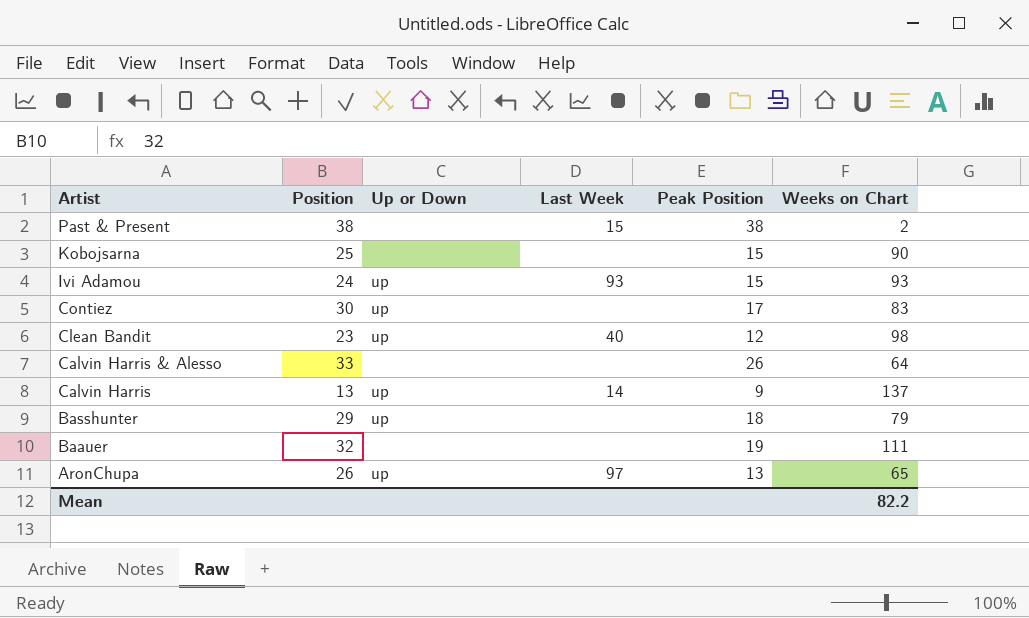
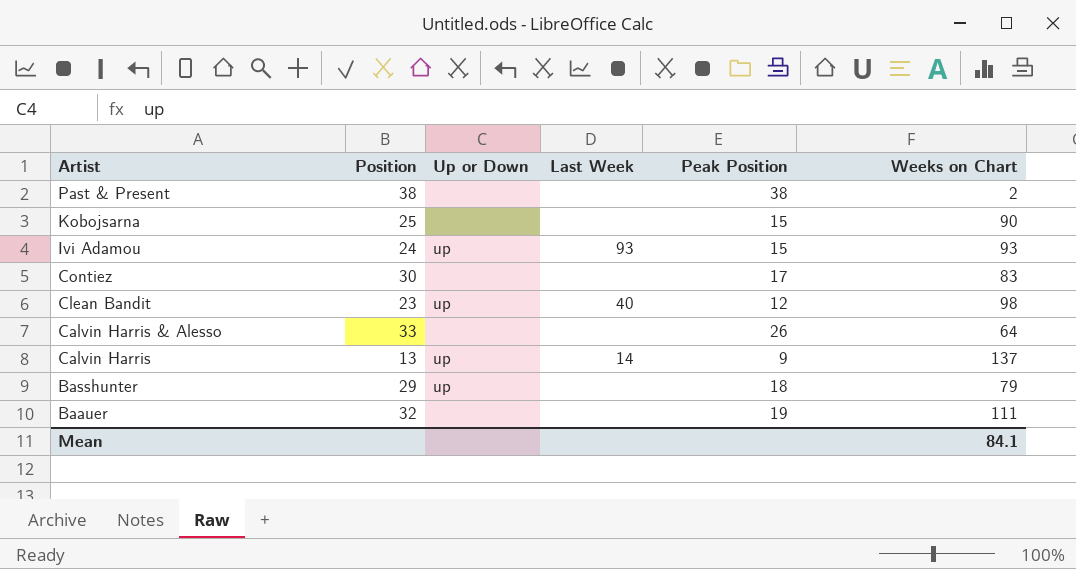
row AronChupa: 26 | up | 97 | 13 | 65 -> none
Past & Present | Last Week: 15 -> none
Contiez | Up or Down: up -> none
Mean | Weeks on Chart: 82.2 -> 84.1

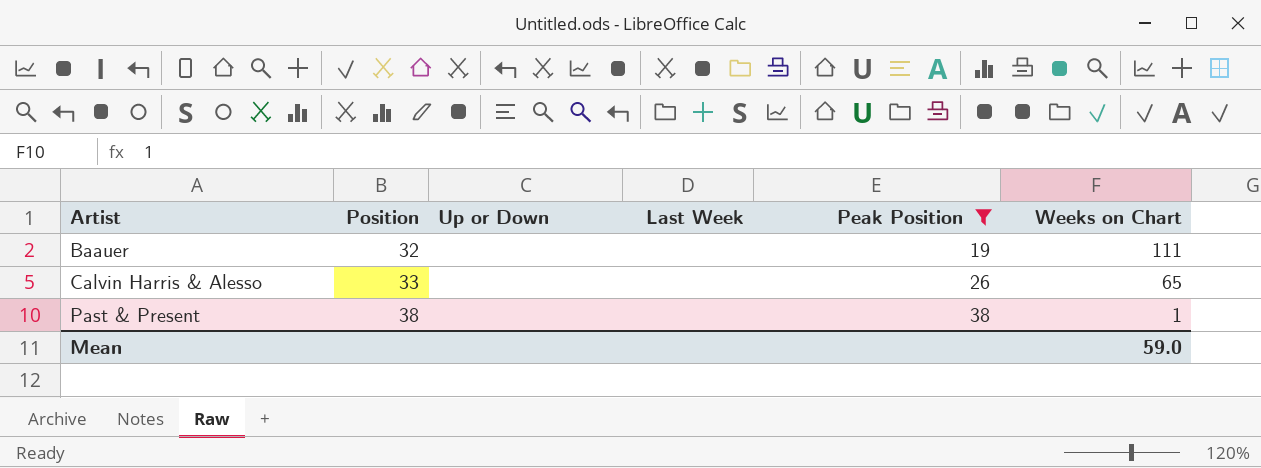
filter: none -> Peak Position >= 19
row order: Artist descending -> Artist ascending
Calvin Harris & Alesso | Weeks on Chart: 64 -> 65
Past & Present | Weeks on Chart: 2 -> 1
Mean | Weeks on Chart: 84.1 -> 59.0

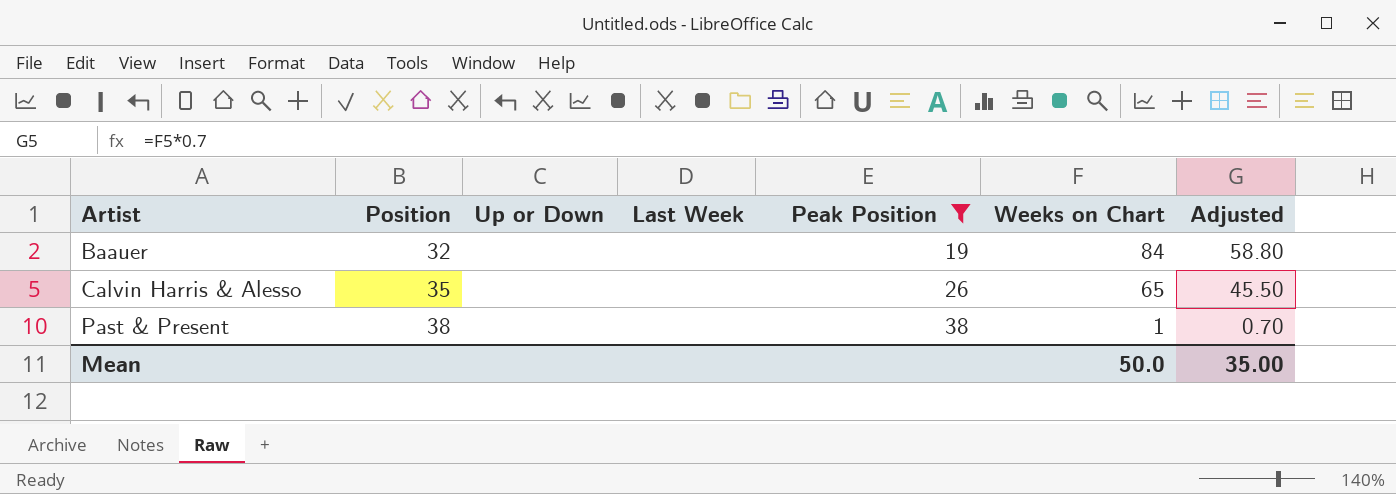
column Adjusted | formula: none -> [Weeks on Chart] * 0.7
Baauer | Weeks on Chart: 111 -> 84
Calvin Harris & Alesso | Position: 33 -> 35
Mean | Weeks on Chart: 59.0 -> 50.0

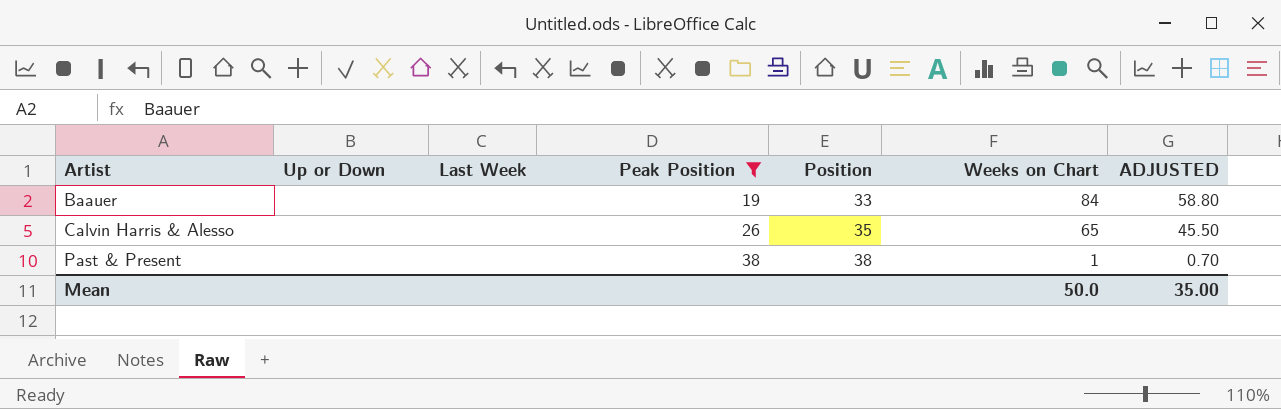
column Position | position: 2 -> 5
column name: Adjusted -> ADJUSTED
Baauer | Position: 32 -> 33

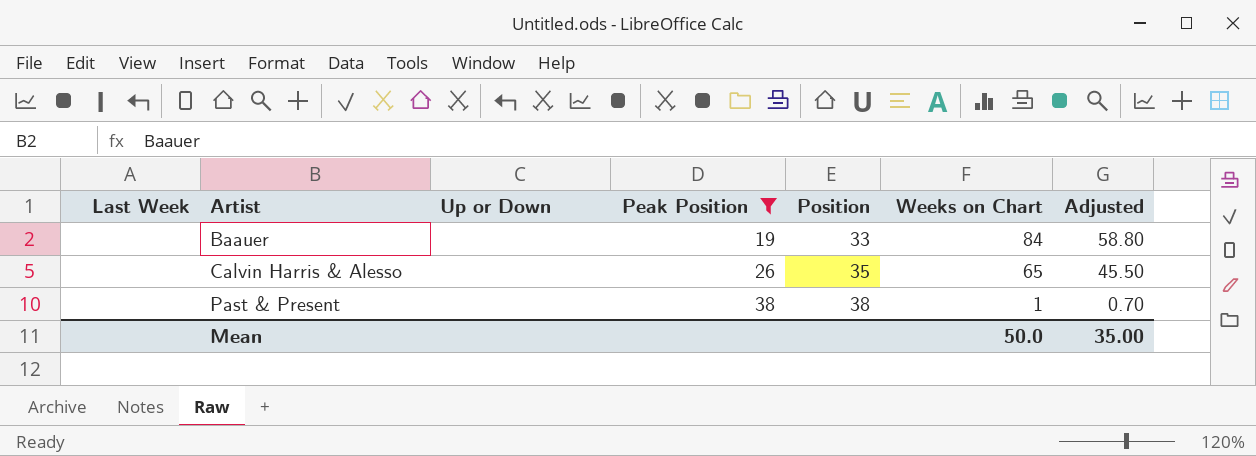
column Last Week | position: 3 -> 1
column name: ADJUSTED -> Adjusted

